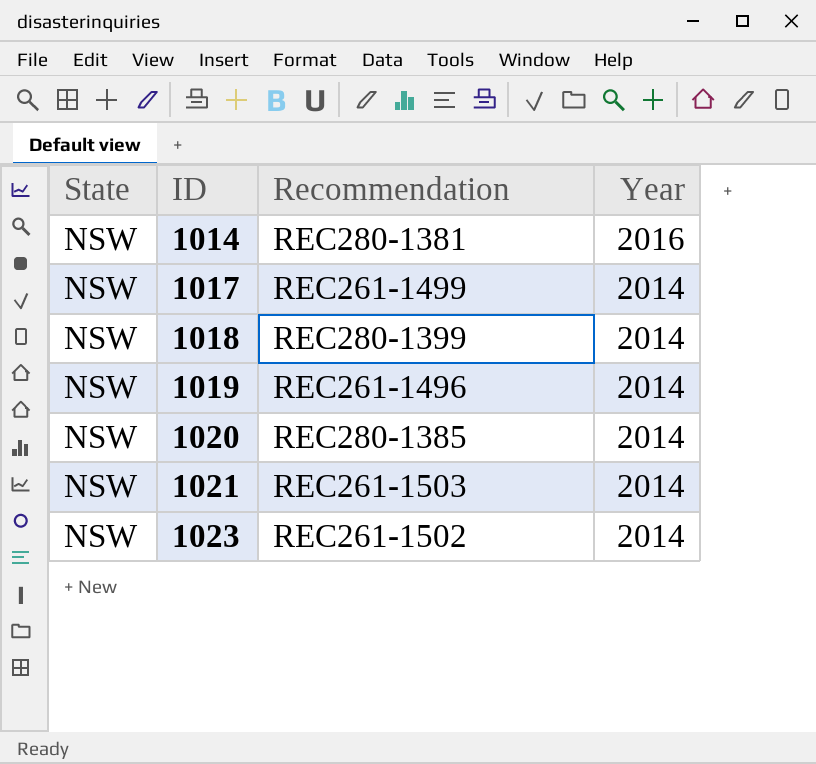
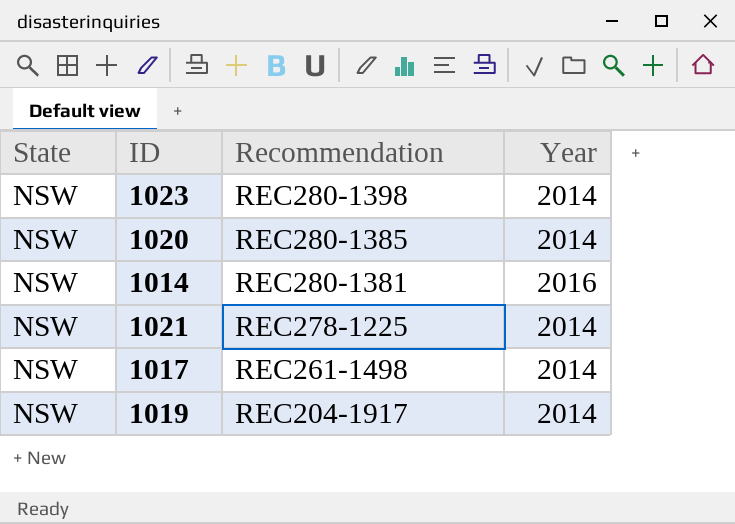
row order: ID ascending -> Recommendation descending
row 1018: NSW | REC280-1399 | 2014 -> none
1023 | Recommendation: REC261-1502 -> REC280-1398
1021 | Recommendation: REC261-1503 -> REC278-1225
1017 | Recommendation: REC261-1499 -> REC261-1498
1019 | Recommendation: REC261-1496 -> REC204-1917

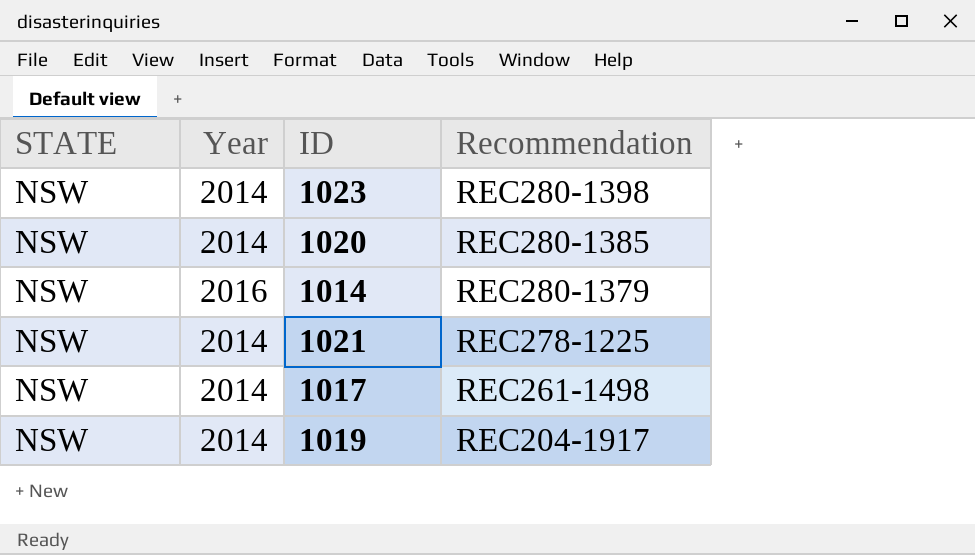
column name: State -> STATE
column Year | position: 4 -> 2
1014 | Recommendation: REC280-1381 -> REC280-1379

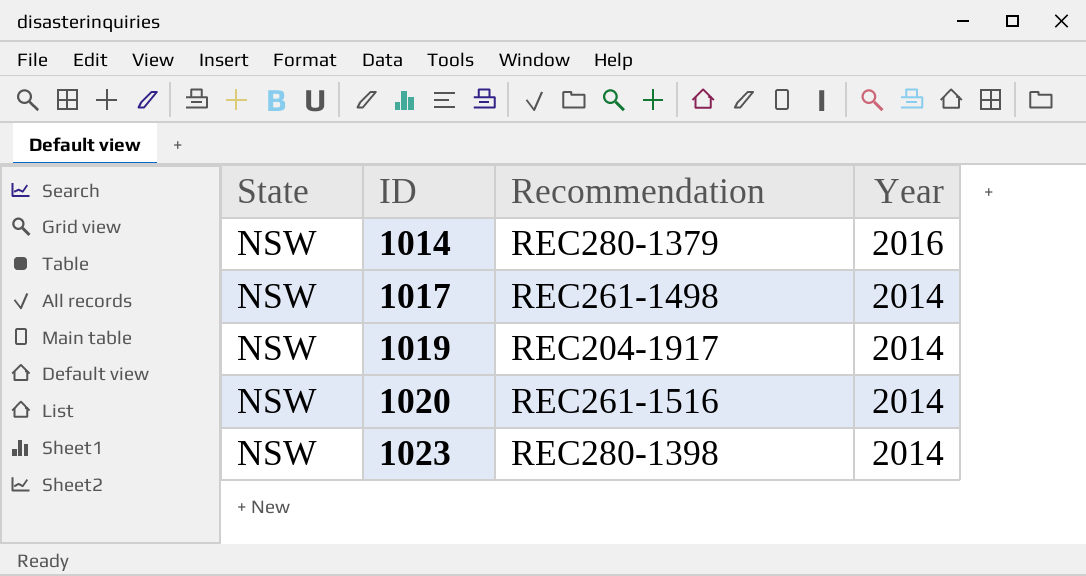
row order: Recommendation descending -> ID ascending
column name: STATE -> State
column Year | position: 2 -> 4
row 1021: NSW | 2014 | REC278-1225 -> none
1020 | Recommendation: REC280-1385 -> REC261-1516

